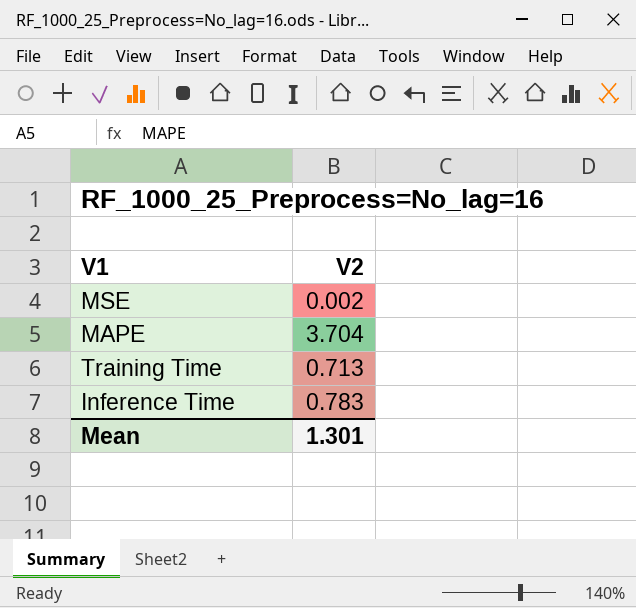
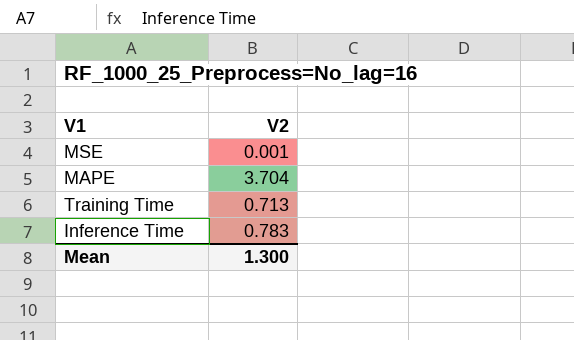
MSE | V2: 0.002 -> 0.001
Mean | V2: 1.301 -> 1.300

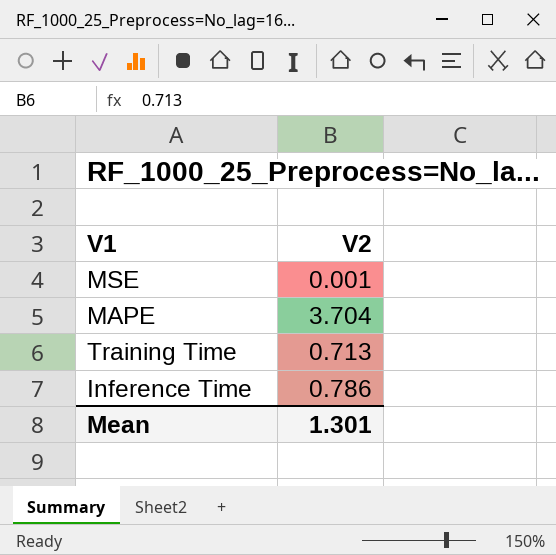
Inference Time | V2: 0.783 -> 0.786
Mean | V2: 1.300 -> 1.301

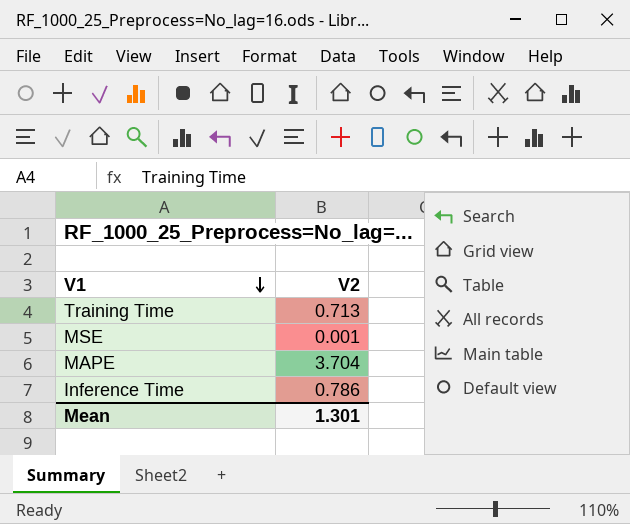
row order: none -> V1 descending

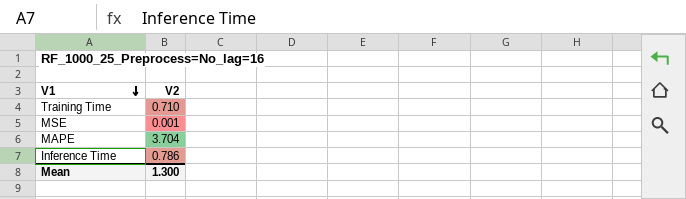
Training Time | V2: 0.713 -> 0.710
Mean | V2: 1.301 -> 1.300

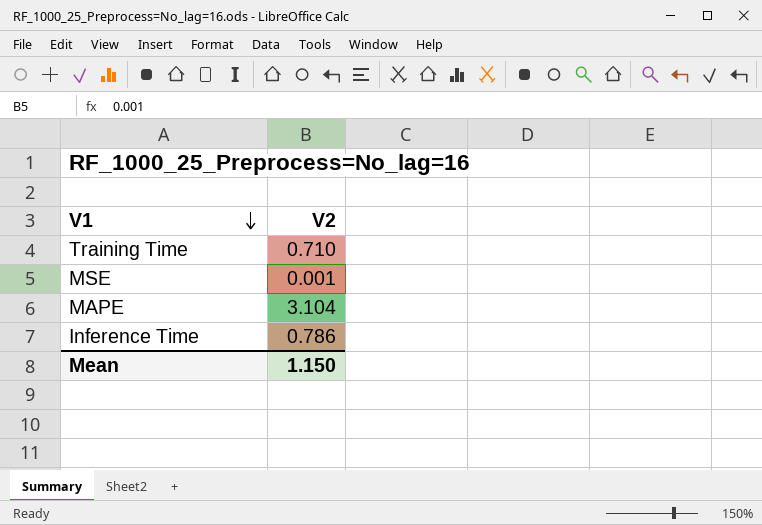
MAPE | V2: 3.704 -> 3.104
Mean | V2: 1.300 -> 1.150

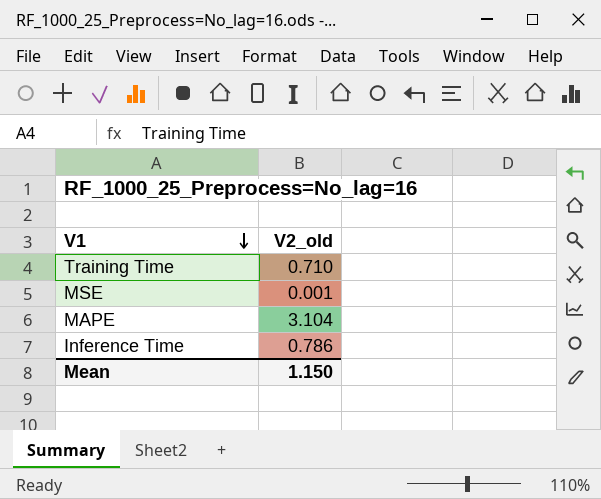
column name: V2 -> V2_old

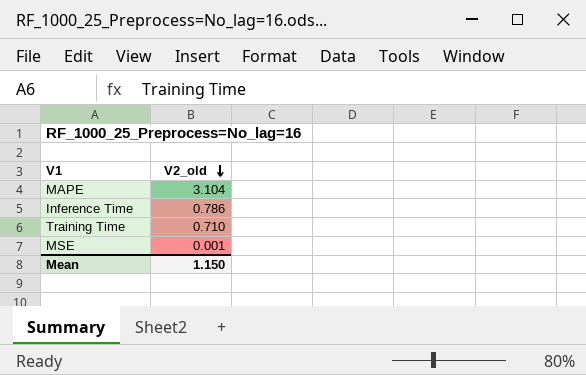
row order: V1 descending -> V2_old descending

